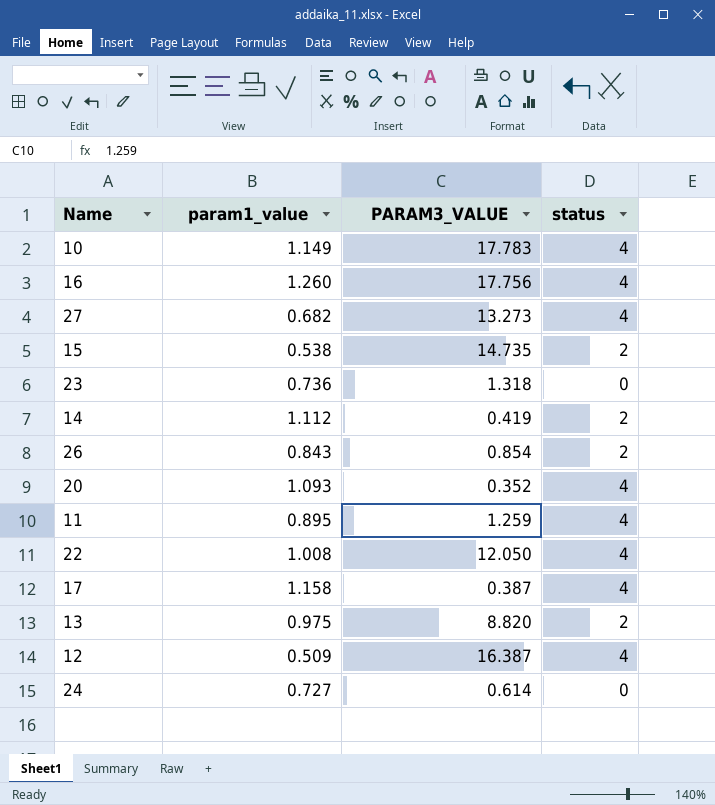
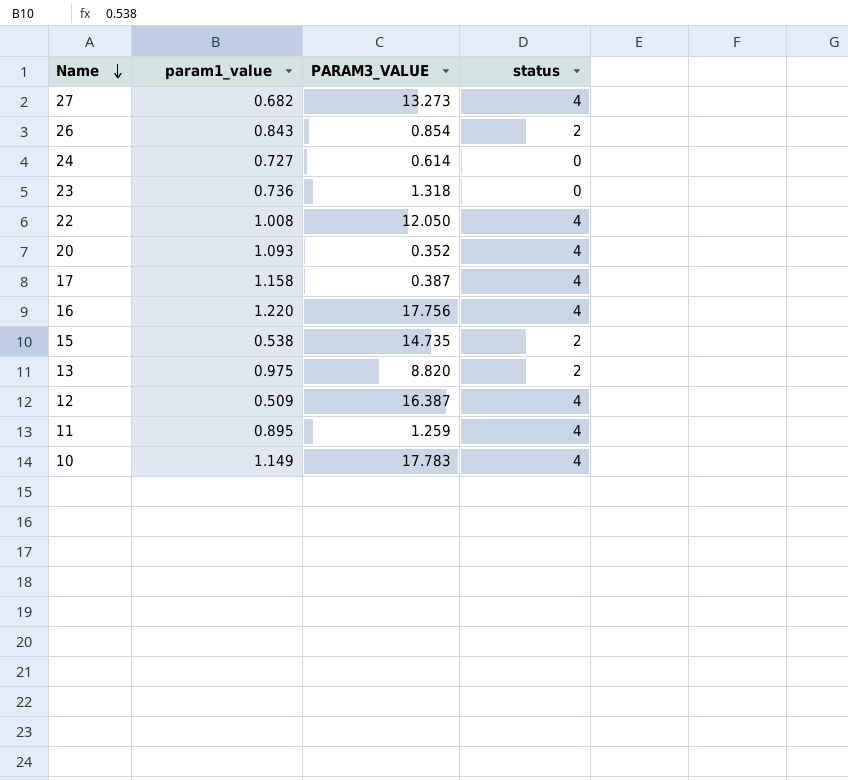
row order: none -> Name descending
row 14: 1.112 | 0.419 | 2 -> none
16 | param1_value: 1.260 -> 1.220

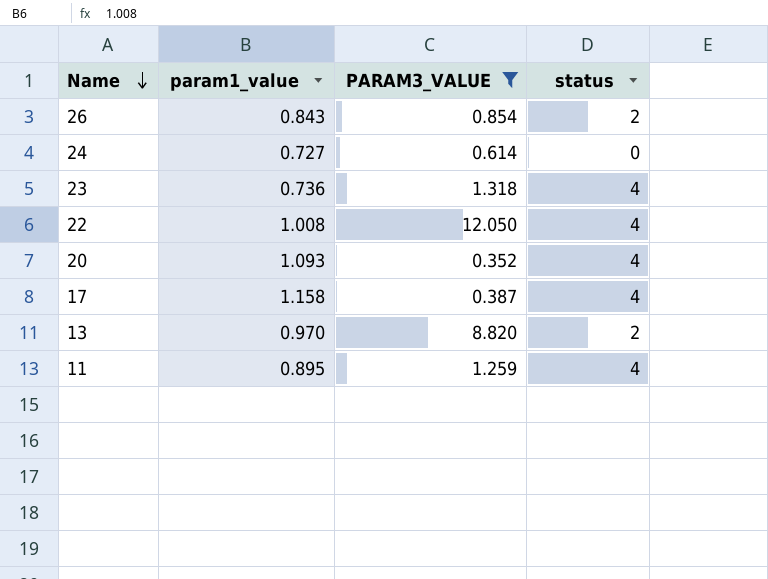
filter: none -> PARAM3_VALUE <= 12.050
23 | status: 0 -> 4
13 | param1_value: 0.975 -> 0.970

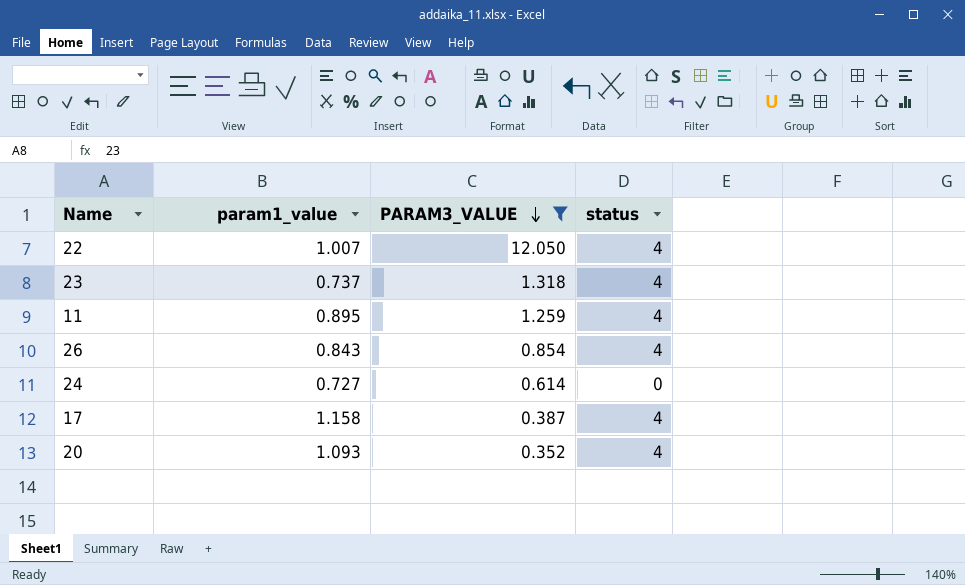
row order: Name descending -> PARAM3_VALUE descending
row 13: 0.970 | 8.820 | 2 -> none
22 | param1_value: 1.008 -> 1.007
23 | param1_value: 0.736 -> 0.737
26 | status: 2 -> 4

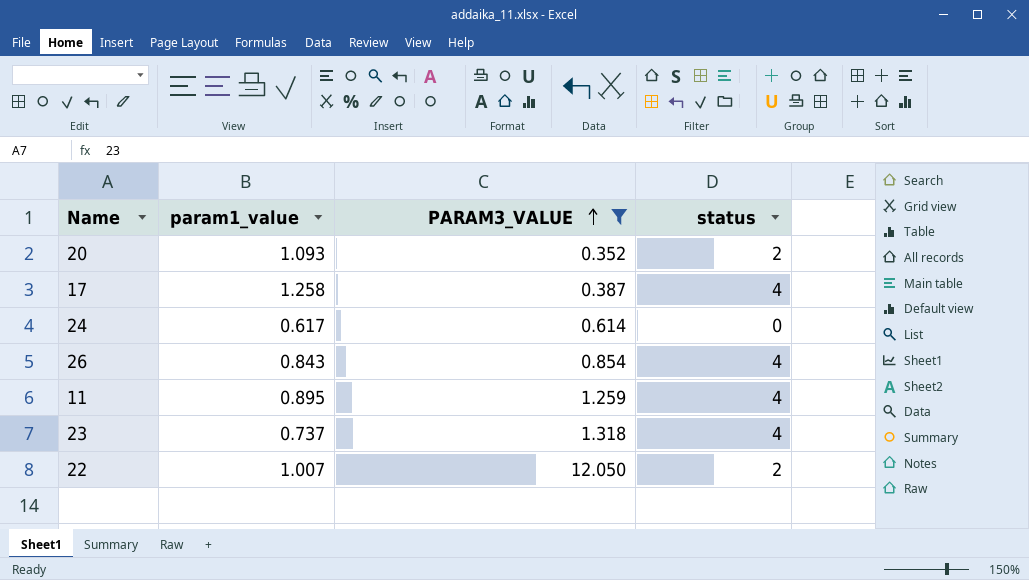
row order: PARAM3_VALUE descending -> PARAM3_VALUE ascending
20 | status: 4 -> 2
17 | param1_value: 1.158 -> 1.258
24 | param1_value: 0.727 -> 0.617
22 | status: 4 -> 2

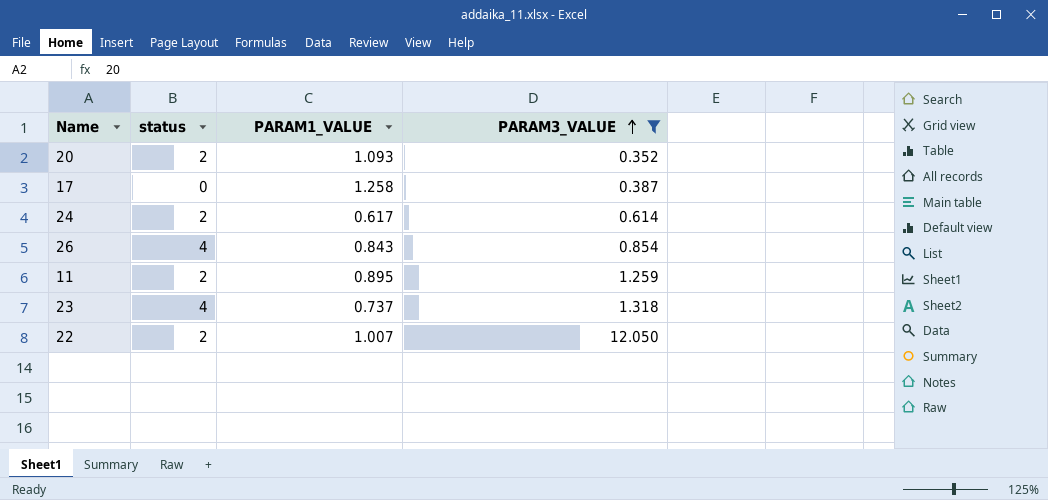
column status | position: 4 -> 2
column name: param1_value -> PARAM1_VALUE
17 | status: 4 -> 0
24 | status: 0 -> 2
11 | status: 4 -> 2

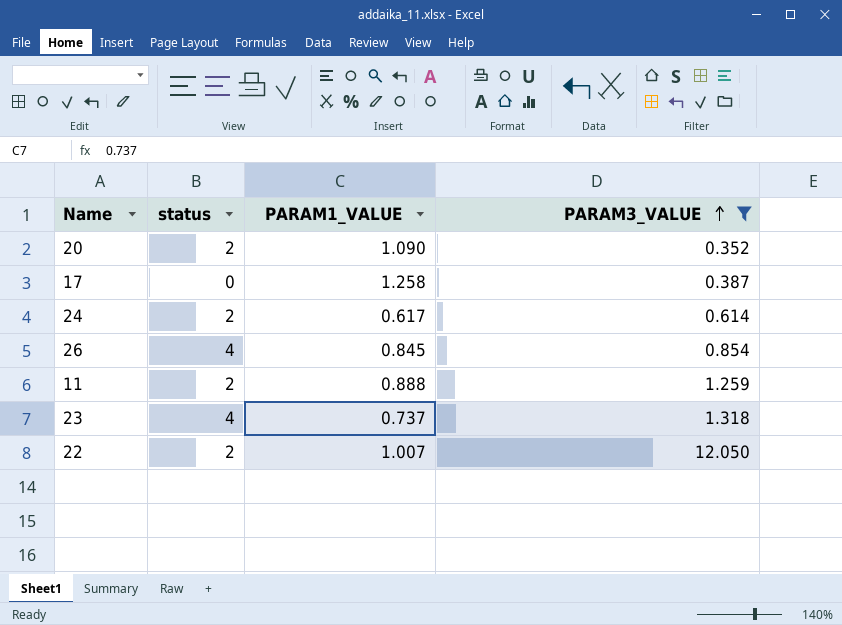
20 | PARAM1_VALUE: 1.093 -> 1.090
26 | PARAM1_VALUE: 0.843 -> 0.845
11 | PARAM1_VALUE: 0.895 -> 0.888

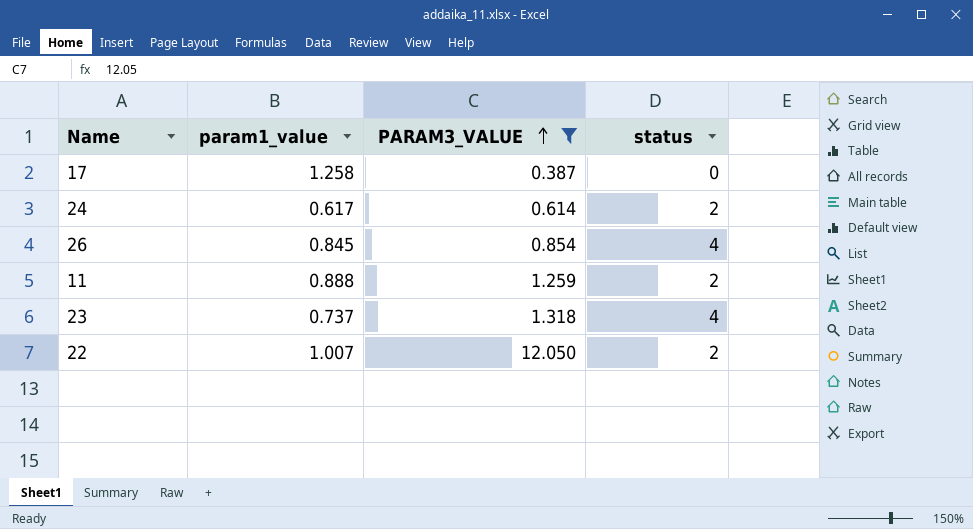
column name: PARAM1_VALUE -> param1_value
column status | position: 2 -> 4
row 20: 2 | 1.090 | 0.352 -> none

